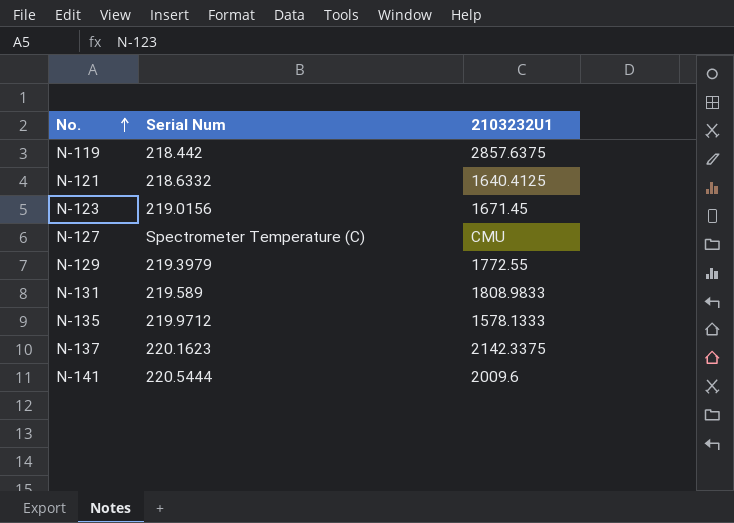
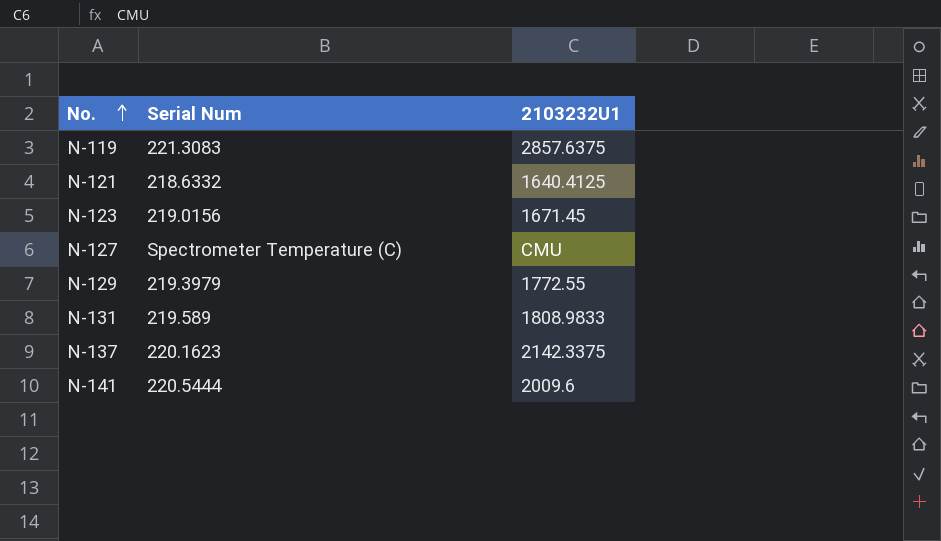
row N-135: 219.9712 | 1578.1333 -> none
N-119 | Serial Num: 218.442 -> 221.3083

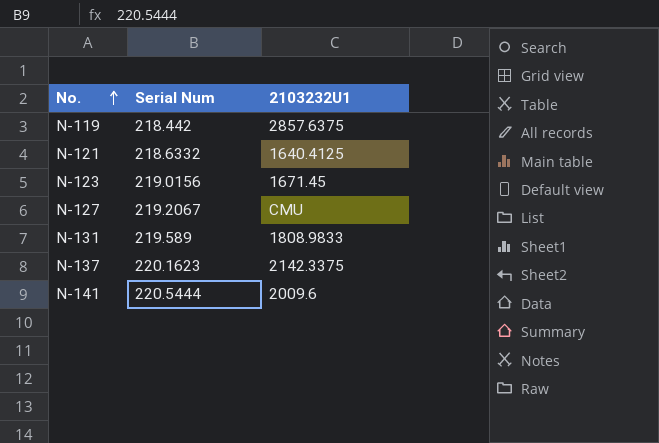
row N-129: 219.3979 | 1772.55 -> none
N-119 | Serial Num: 221.3083 -> 218.442
N-127 | Serial Num: Spectrometer Temperature (C) -> 219.2067

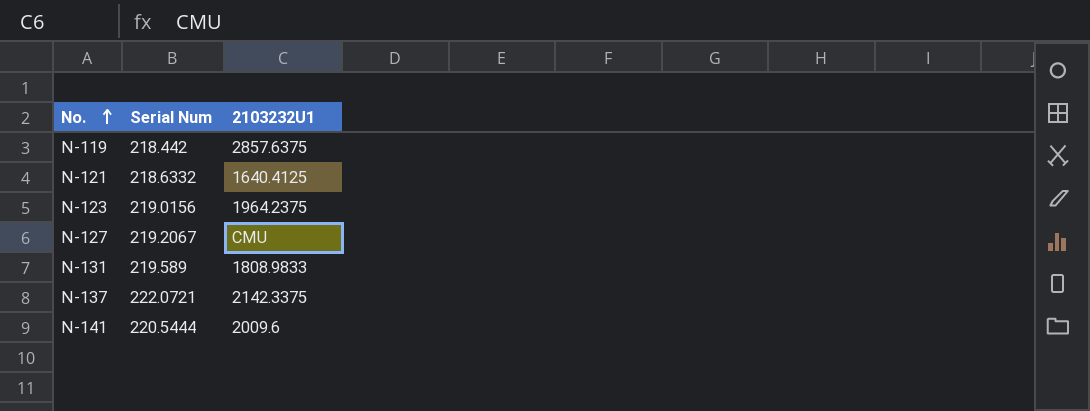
N-123 | 2103232U1: 1671.45 -> 1964.2375
N-137 | Serial Num: 220.1623 -> 222.0721

